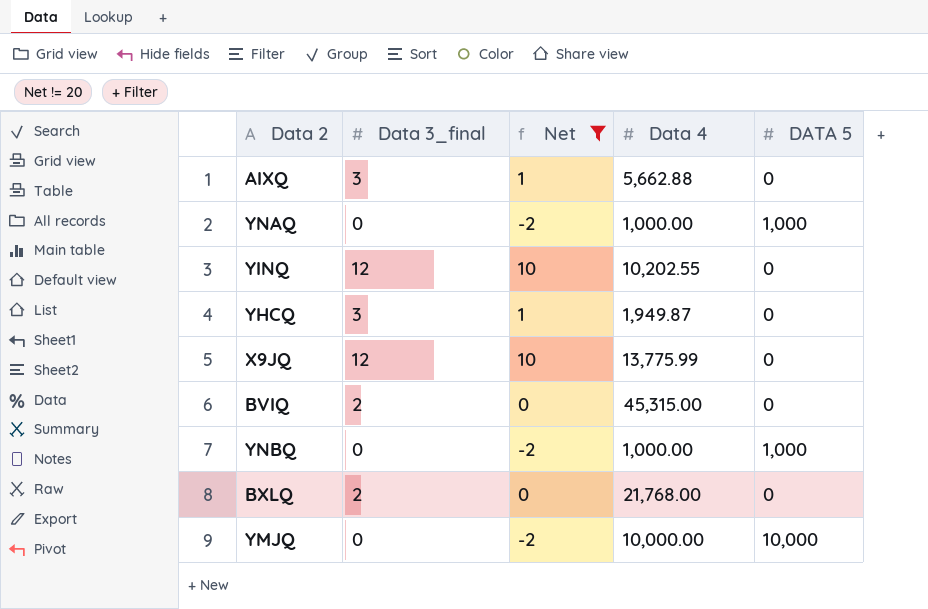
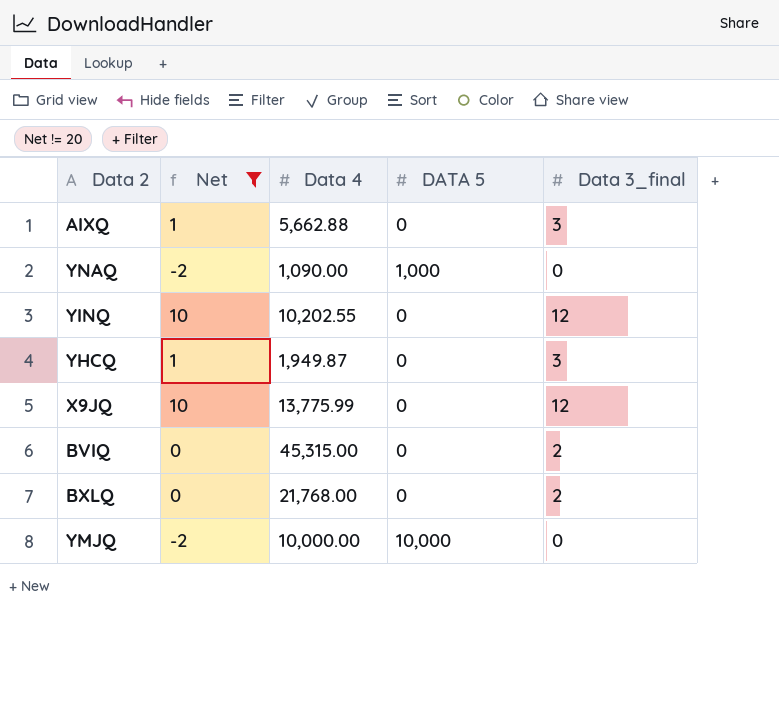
column Data 3_final | position: 2 -> 5
row YNBQ: 0 | -2 | 1,000.00 | 1,000 -> none
YNAQ | Data 4: 1,000.00 -> 1,090.00

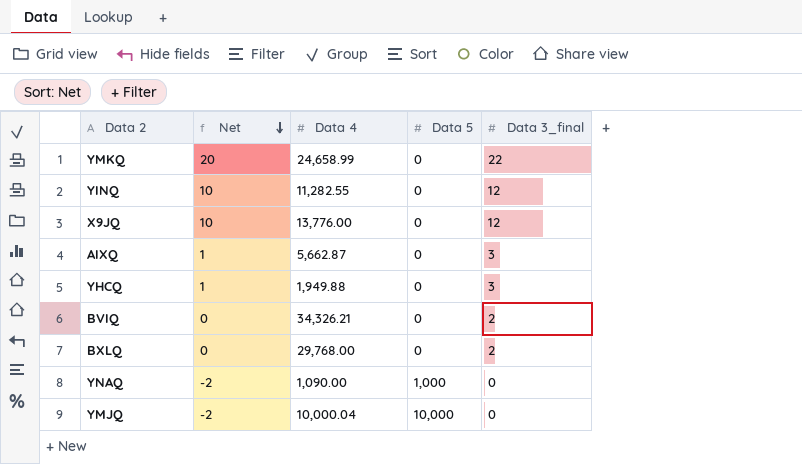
filter: Net != 20 -> none
row order: none -> Net descending
column name: DATA 5 -> Data 5
YINQ | Data 4: 10,202.55 -> 11,282.55
X9JQ | Data 4: 13,775.99 -> 13,776.00
AIXQ | Data 4: 5,662.88 -> 5,662.87
YHCQ | Data 4: 1,949.87 -> 1,949.88
BVIQ | Data 4: 45,315.00 -> 34,326.21
BXLQ | Data 4: 21,768.00 -> 29,768.00
YMJQ | Data 4: 10,000.00 -> 10,000.04

